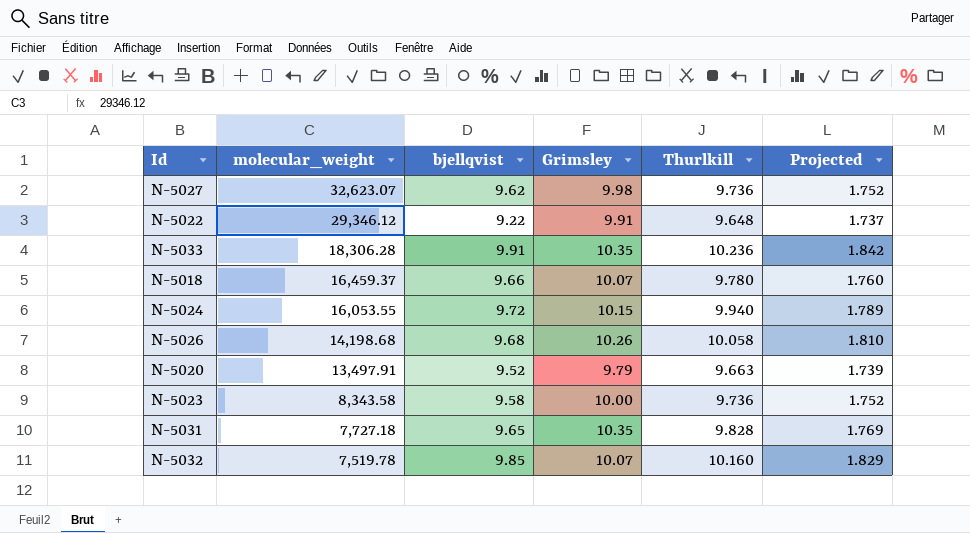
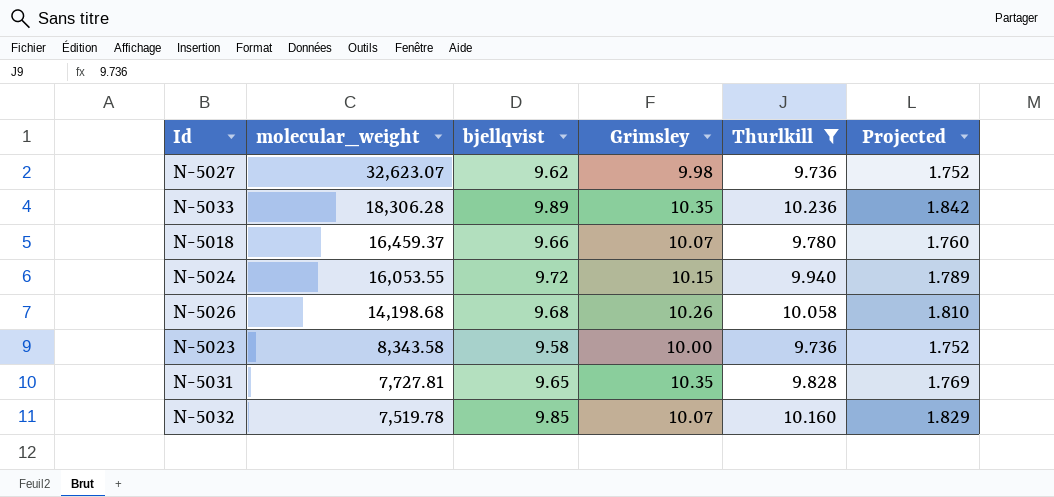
filter: none -> Thurlkill >= 9.736
N-5033 | bjellqvist: 9.91 -> 9.89
N-5031 | molecular_weight: 7,727.18 -> 7,727.81

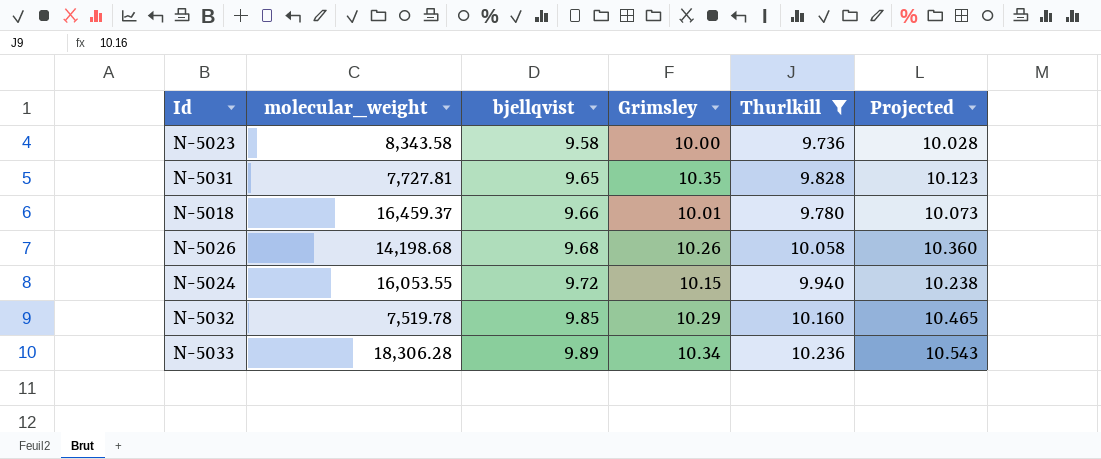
row order: molecular_weight descending -> bjellqvist ascending
column Projected | formula: [Thurlkill] * 0.18 -> [Thurlkill] * 1.03
row N-5027: 32,623.07 | 9.62 | 9.98 | 9.736 | 1.752 -> none
N-5018 | Grimsley: 10.07 -> 10.01
N-5032 | Grimsley: 10.07 -> 10.29
N-5033 | Grimsley: 10.35 -> 10.34

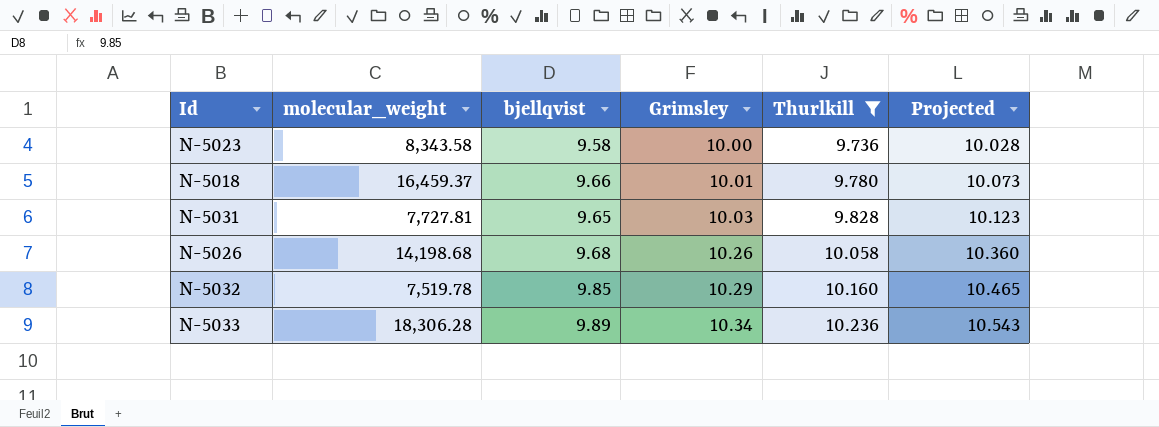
row order: bjellqvist ascending -> Grimsley ascending
row N-5024: 16,053.55 | 9.72 | 10.15 | 9.940 | 10.238 -> none
N-5031 | Grimsley: 10.35 -> 10.03

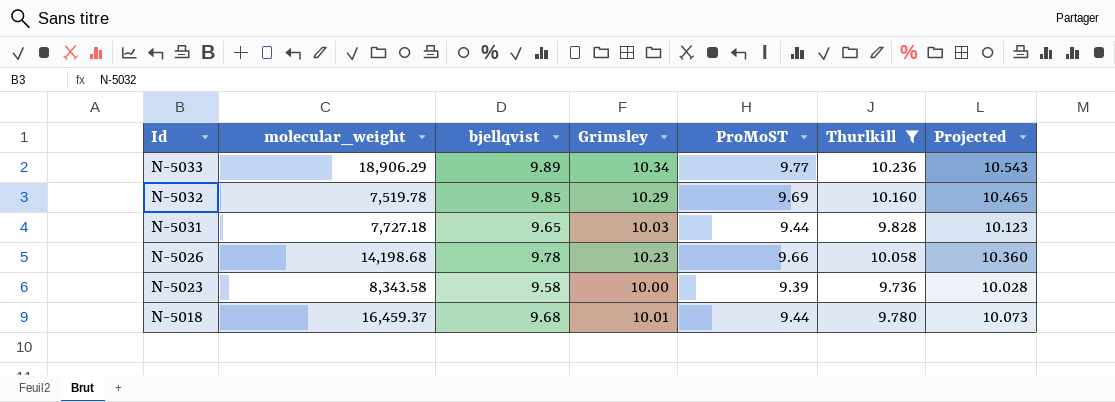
row order: Grimsley ascending -> Id descending
column ProMoST | position: none -> 5
N-5033 | molecular_weight: 18,306.28 -> 18,906.29
N-5031 | molecular_weight: 7,727.81 -> 7,727.18
N-5026 | bjellqvist: 9.68 -> 9.78
N-5026 | Grimsley: 10.26 -> 10.23
N-5018 | bjellqvist: 9.66 -> 9.68

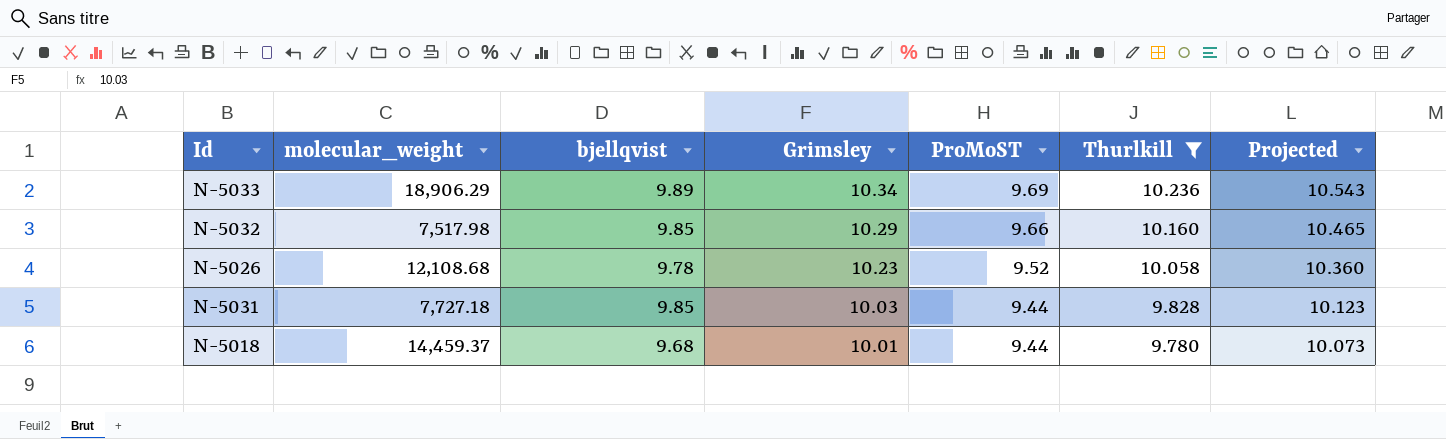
row order: Id descending -> Grimsley descending
row N-5023: 8,343.58 | 9.58 | 10.00 | 9.39 | 9.736 | 10.028 -> none
N-5033 | ProMoST: 9.77 -> 9.69
N-5032 | molecular_weight: 7,519.78 -> 7,517.98
N-5032 | ProMoST: 9.69 -> 9.66
N-5026 | molecular_weight: 14,198.68 -> 12,108.68
N-5026 | ProMoST: 9.66 -> 9.52
N-5031 | bjellqvist: 9.65 -> 9.85
N-5018 | molecular_weight: 16,459.37 -> 14,459.37

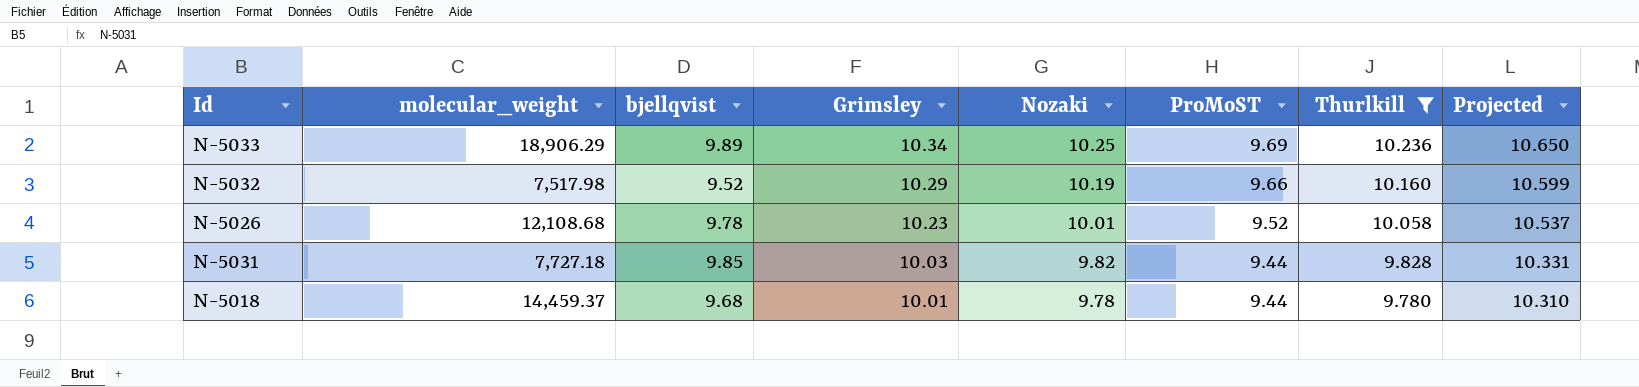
column Nozaki | position: none -> 5
column Projected | formula: [Thurlkill] * 1.03 -> [Grimsley] * 1.03
N-5032 | bjellqvist: 9.85 -> 9.52

